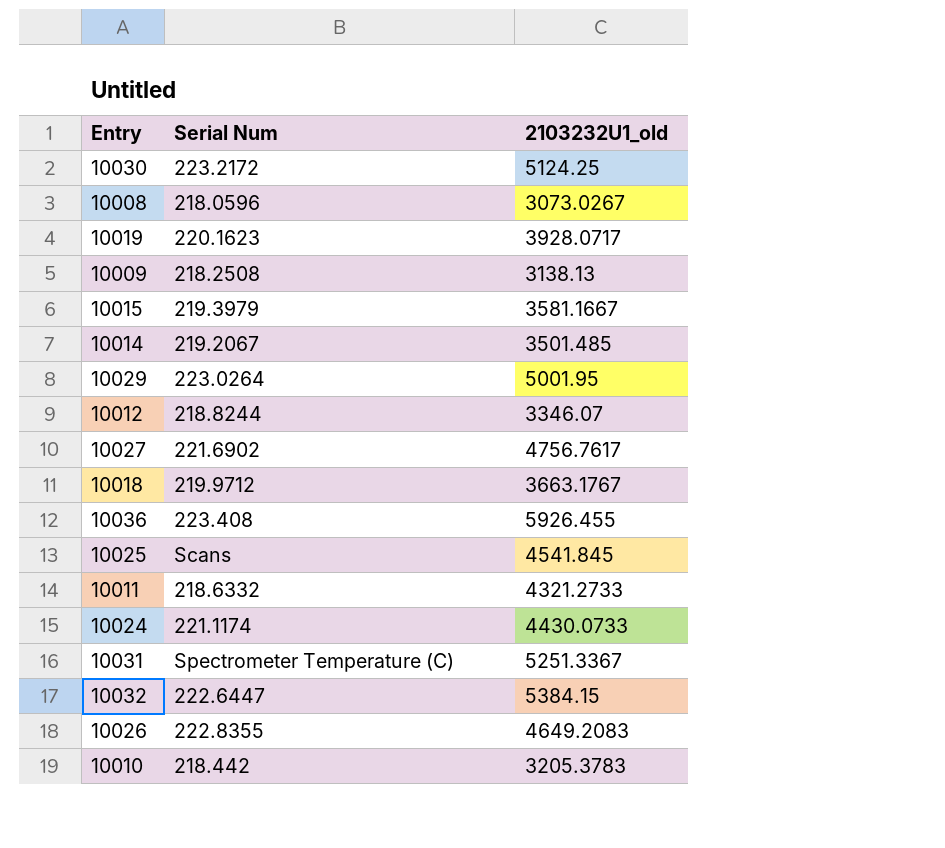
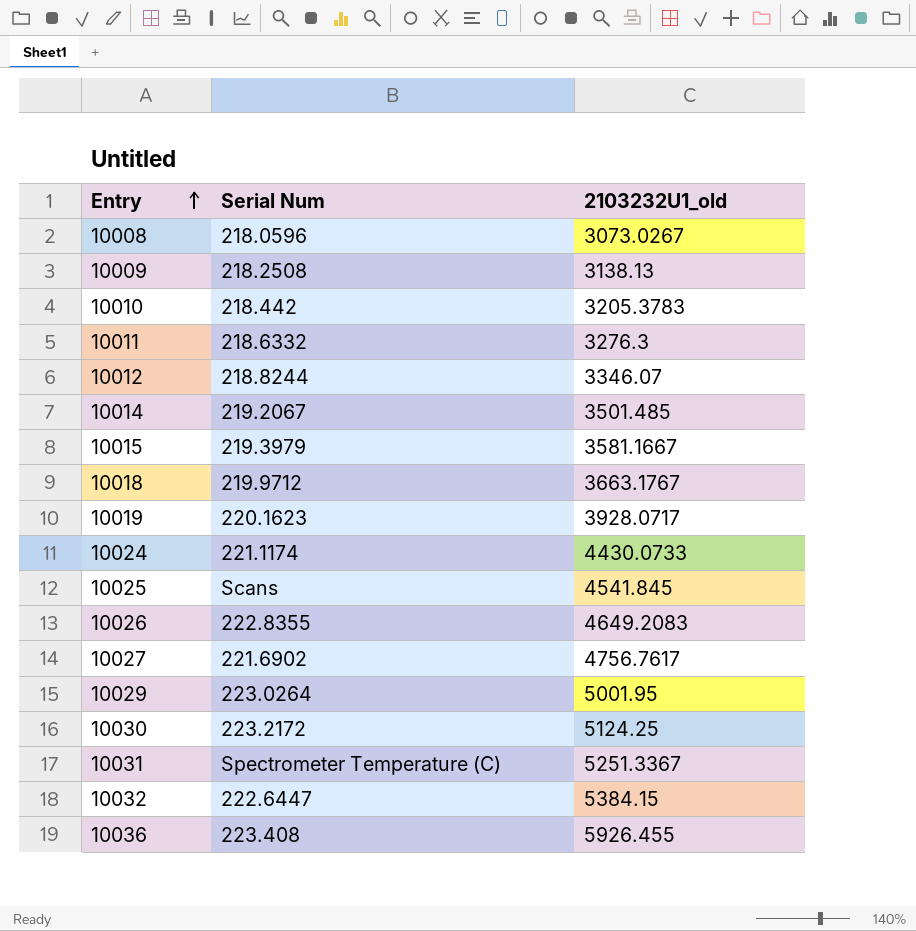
row order: none -> Entry ascending
10011 | 2103232U1_old: 4321.2733 -> 3276.3

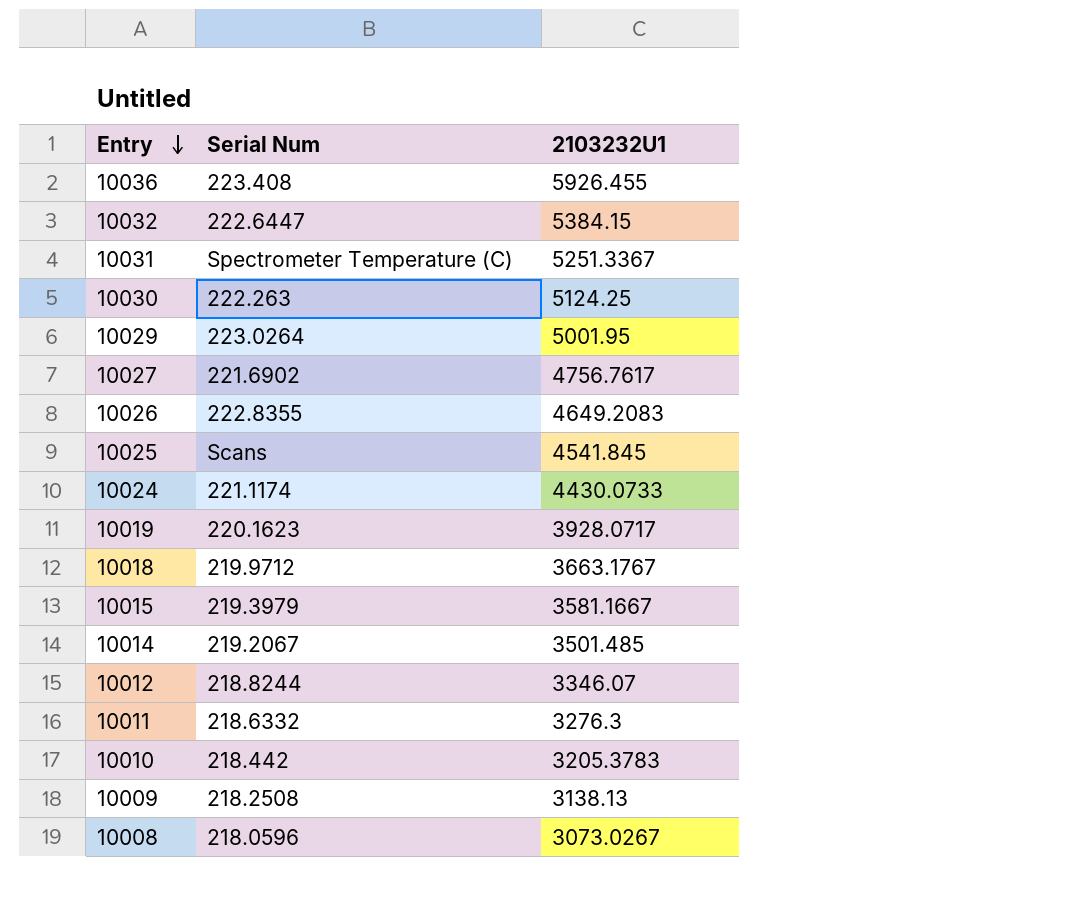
row order: Entry ascending -> Entry descending
column name: 2103232U1_old -> 2103232U1
10030 | Serial Num: 223.2172 -> 222.263

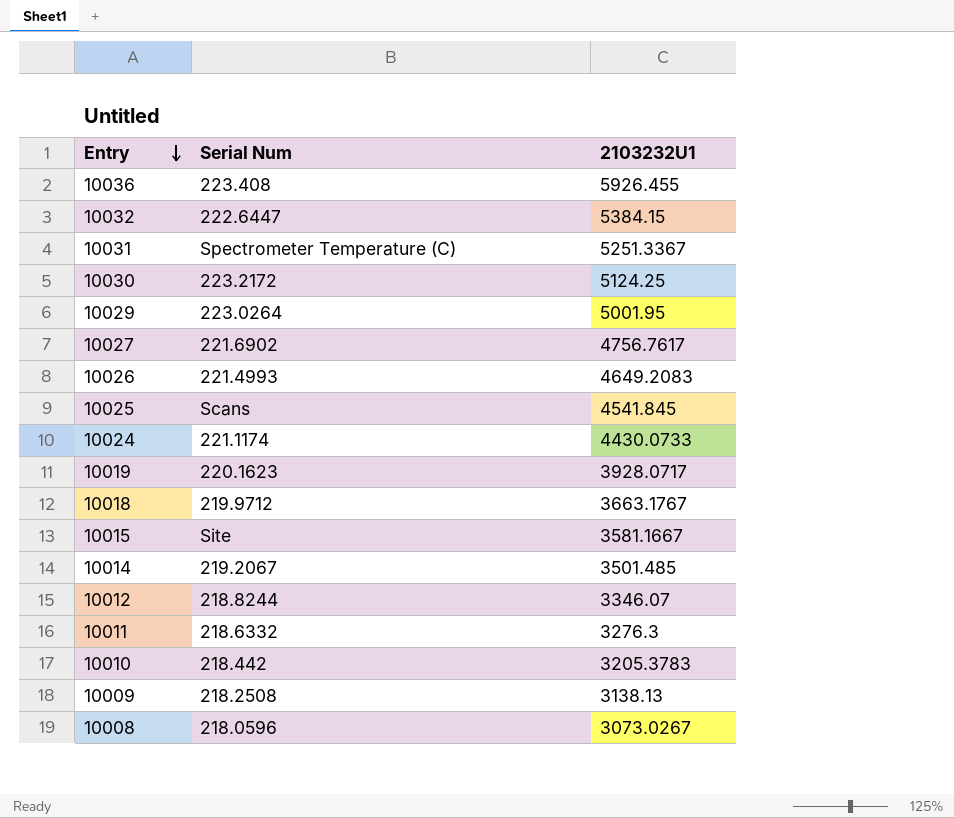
10030 | Serial Num: 222.263 -> 223.2172
10026 | Serial Num: 222.8355 -> 221.4993
10015 | Serial Num: 219.3979 -> Site

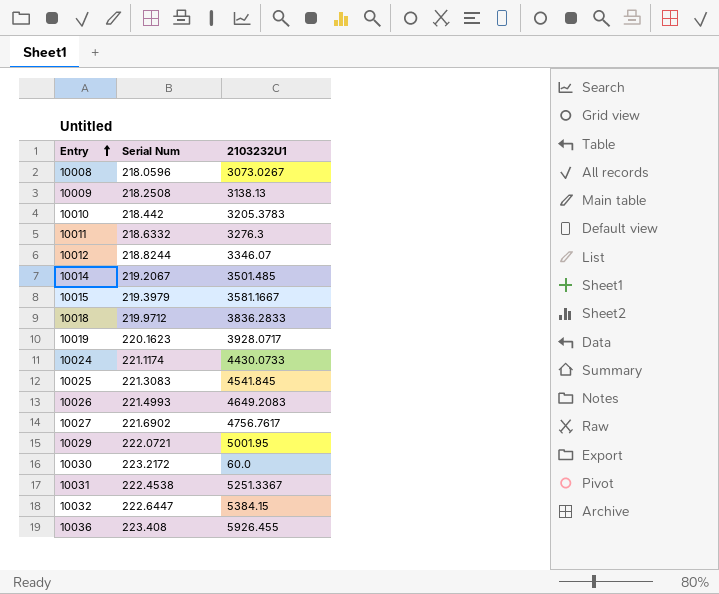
row order: Entry descending -> Entry ascending
10015 | Serial Num: Site -> 219.3979
10018 | 2103232U1: 3663.1767 -> 3836.2833
10025 | Serial Num: Scans -> 221.3083
10029 | Serial Num: 223.0264 -> 222.0721
10030 | 2103232U1: 5124.25 -> 60.0
10031 | Serial Num: Spectrometer Temperature (C) -> 222.4538

